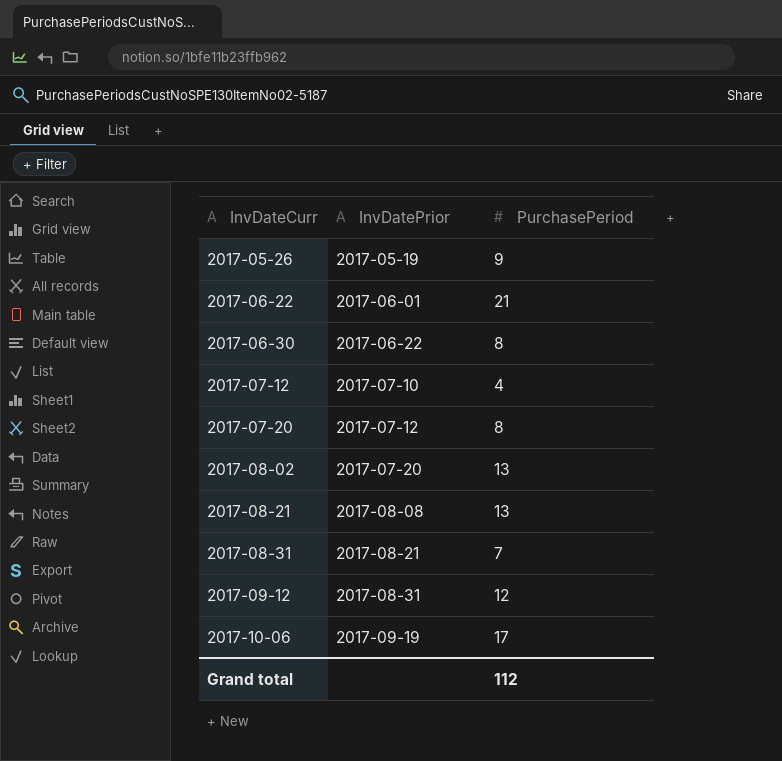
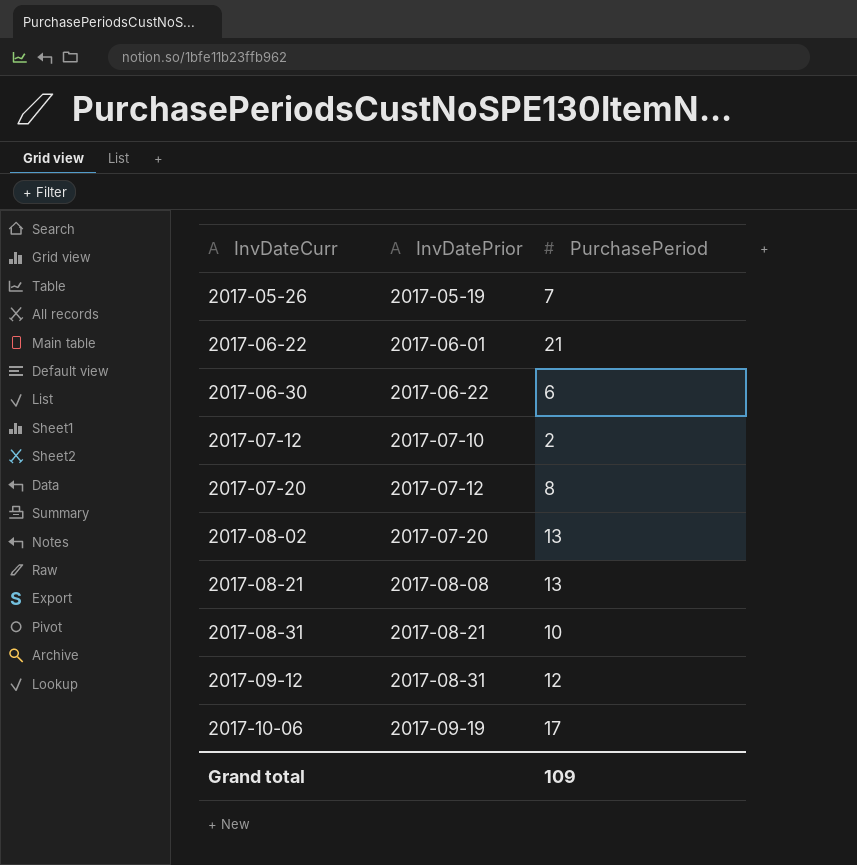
2017-05-26 | PurchasePeriod: 9 -> 7
2017-06-30 | PurchasePeriod: 8 -> 6
2017-07-12 | PurchasePeriod: 4 -> 2
2017-08-31 | PurchasePeriod: 7 -> 10
Grand total | PurchasePeriod: 112 -> 109

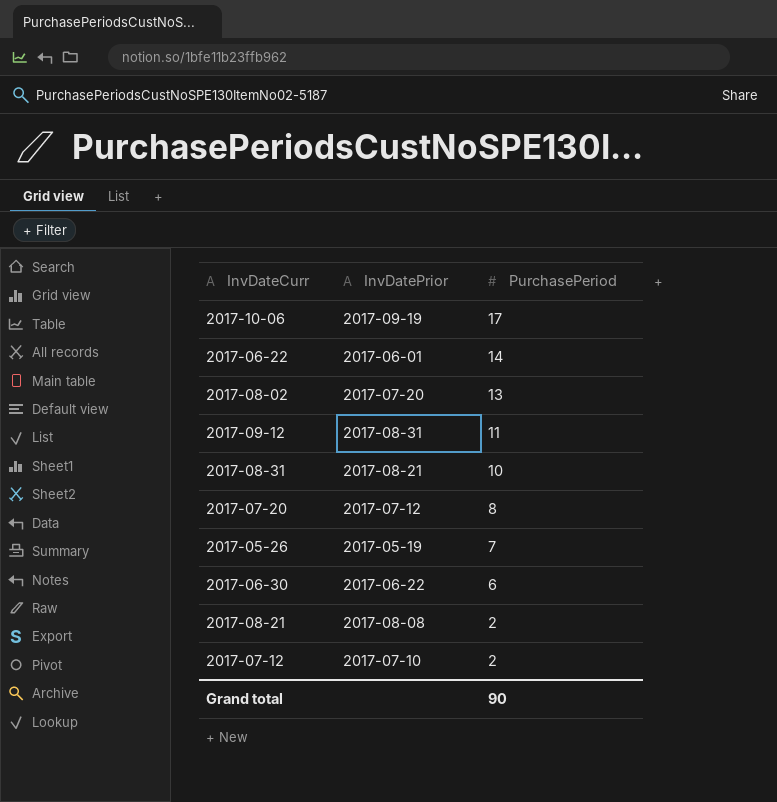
row order: InvDateCurr ascending -> PurchasePeriod descending
2017-06-22 | PurchasePeriod: 21 -> 14
2017-09-12 | PurchasePeriod: 12 -> 11
2017-08-21 | PurchasePeriod: 13 -> 2
Grand total | PurchasePeriod: 109 -> 90

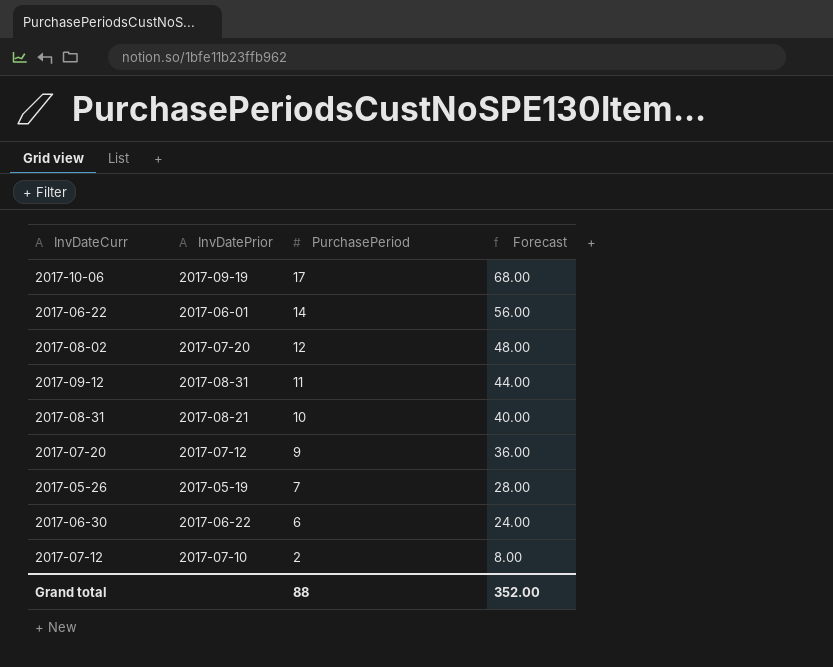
column Forecast | formula: none -> [PurchasePeriod] * 4
row 2017-08-21: 2017-08-08 | 2 -> none
2017-08-02 | PurchasePeriod: 13 -> 12
2017-07-20 | PurchasePeriod: 8 -> 9
Grand total | PurchasePeriod: 90 -> 88

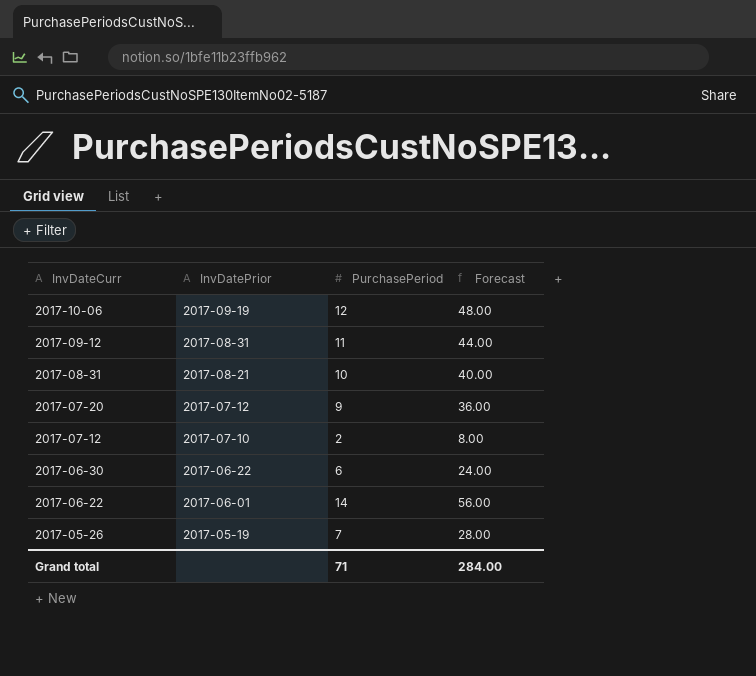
row order: PurchasePeriod descending -> InvDateCurr descending
row 2017-08-02: 2017-07-20 | 12 | 48.00 -> none
2017-10-06 | PurchasePeriod: 17 -> 12
2017-10-06 | Forecast: 68.00 -> 48.00
Grand total | PurchasePeriod: 88 -> 71
Grand total | Forecast: 352.00 -> 284.00

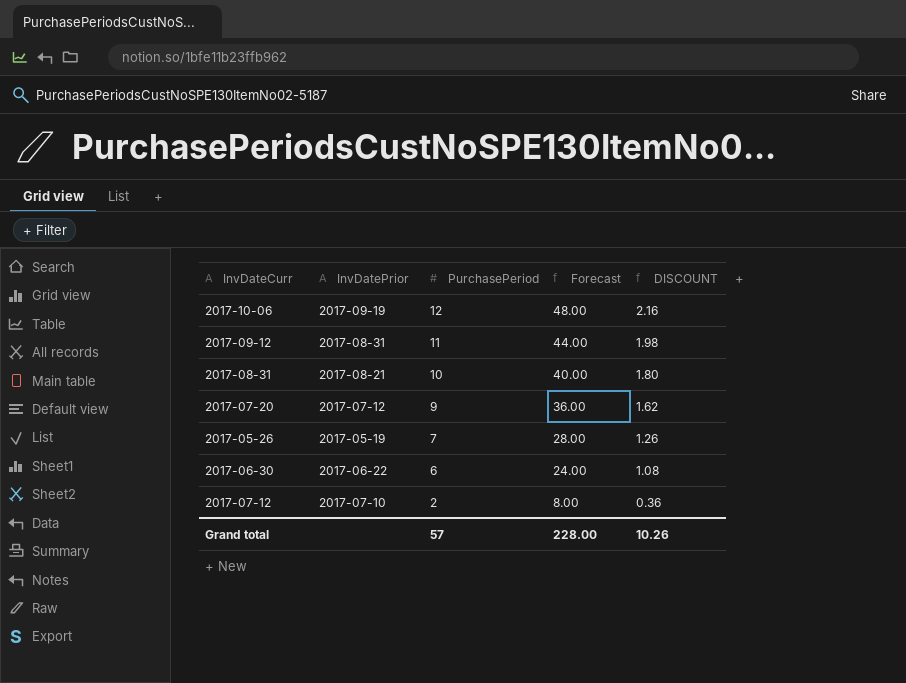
row order: InvDateCurr descending -> PurchasePeriod descending
column DISCOUNT | formula: none -> [PurchasePeriod] * 0.18
row 2017-06-22: 2017-06-01 | 14 | 56.00 -> none
Grand total | PurchasePeriod: 71 -> 57
Grand total | Forecast: 284.00 -> 228.00

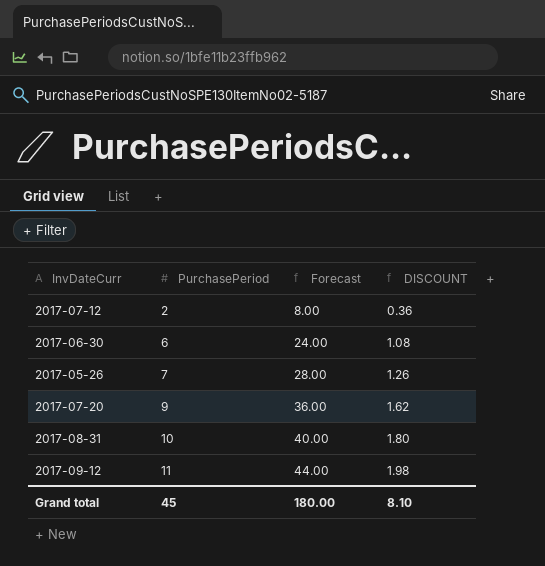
row order: PurchasePeriod descending -> PurchasePeriod ascending
column InvDatePrior | position: 2 -> none
row 2017-10-06: 2017-09-19 | 12 | 48.00 | 2.16 -> none
Grand total | PurchasePeriod: 57 -> 45
Grand total | Forecast: 228.00 -> 180.00
Grand total | DISCOUNT: 10.26 -> 8.10

